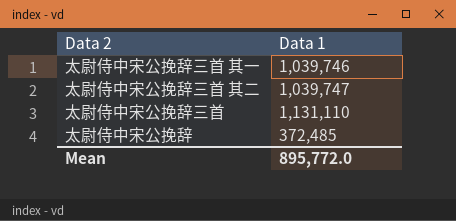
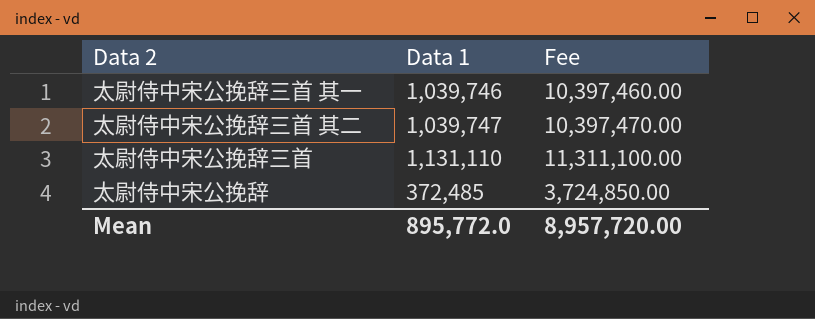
column Fee | formula: none -> [Data 1] * 10

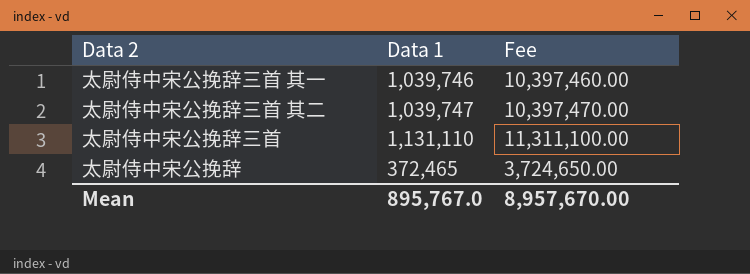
太尉侍中宋公挽辞 | Data 1: 372,485 -> 372,465
太尉侍中宋公挽辞 | Fee: 3,724,850.00 -> 3,724,650.00
Mean | Data 1: 895,772.0 -> 895,767.0
Mean | Fee: 8,957,720.00 -> 8,957,670.00

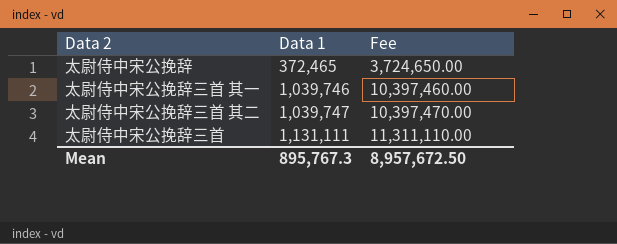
row order: none -> Data 1 ascending
太尉侍中宋公挽辞三首 | Data 1: 1,131,110 -> 1,131,111
太尉侍中宋公挽辞三首 | Fee: 11,311,100.00 -> 11,311,110.00
Mean | Data 1: 895,767.0 -> 895,767.3
Mean | Fee: 8,957,670.00 -> 8,957,672.50

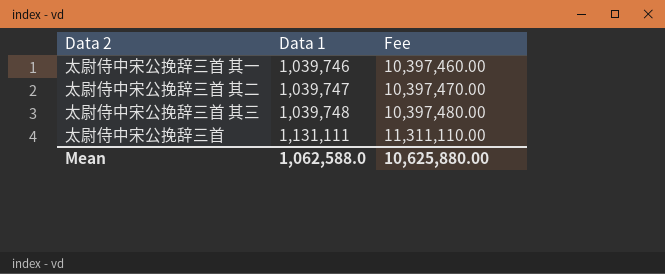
row 太尉侍中宋公挽辞: 372,465 | 3,724,650.00 -> none
row 太尉侍中宋公挽辞三首 其三: none -> 1,039,748 | 10,397,480.00
Mean | Data 1: 895,767.3 -> 1,062,588.0
Mean | Fee: 8,957,672.50 -> 10,625,880.00

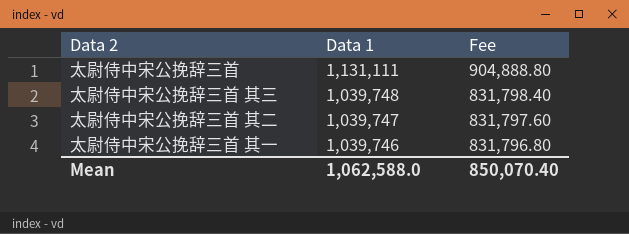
row order: Data 1 ascending -> Data 1 descending
column Fee | formula: [Data 1] * 10 -> [Data 1] * 0.8
Mean | Fee: 10,625,880.00 -> 850,070.40

